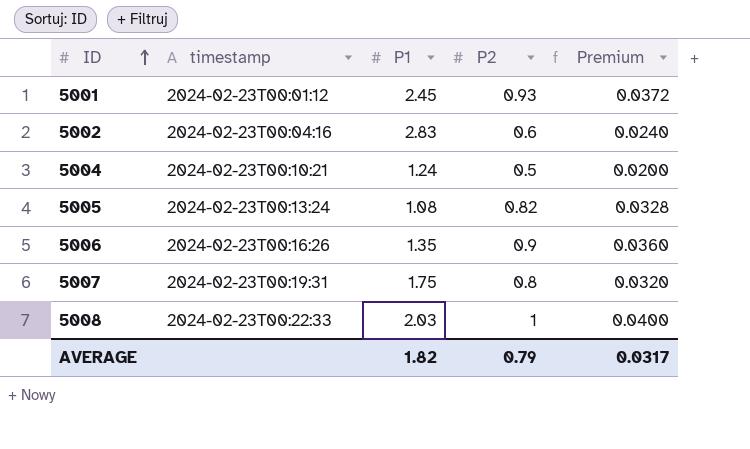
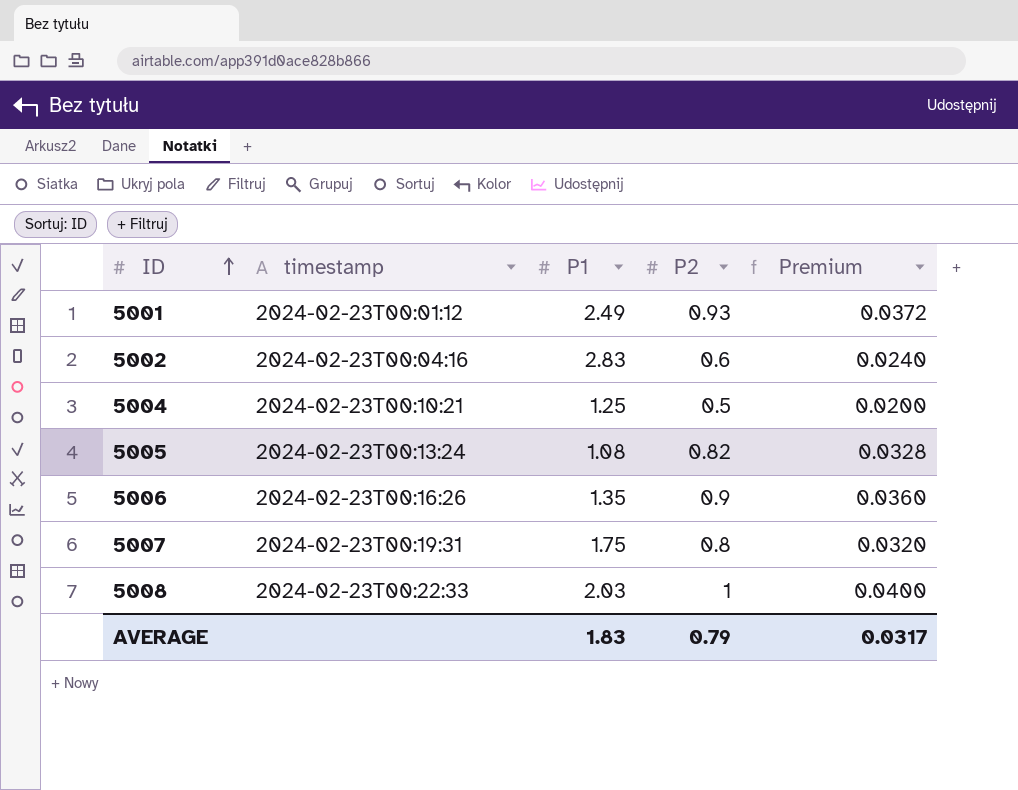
5001 | P1: 2.45 -> 2.49
5004 | P1: 1.24 -> 1.25
AVERAGE | P1: 1.82 -> 1.83

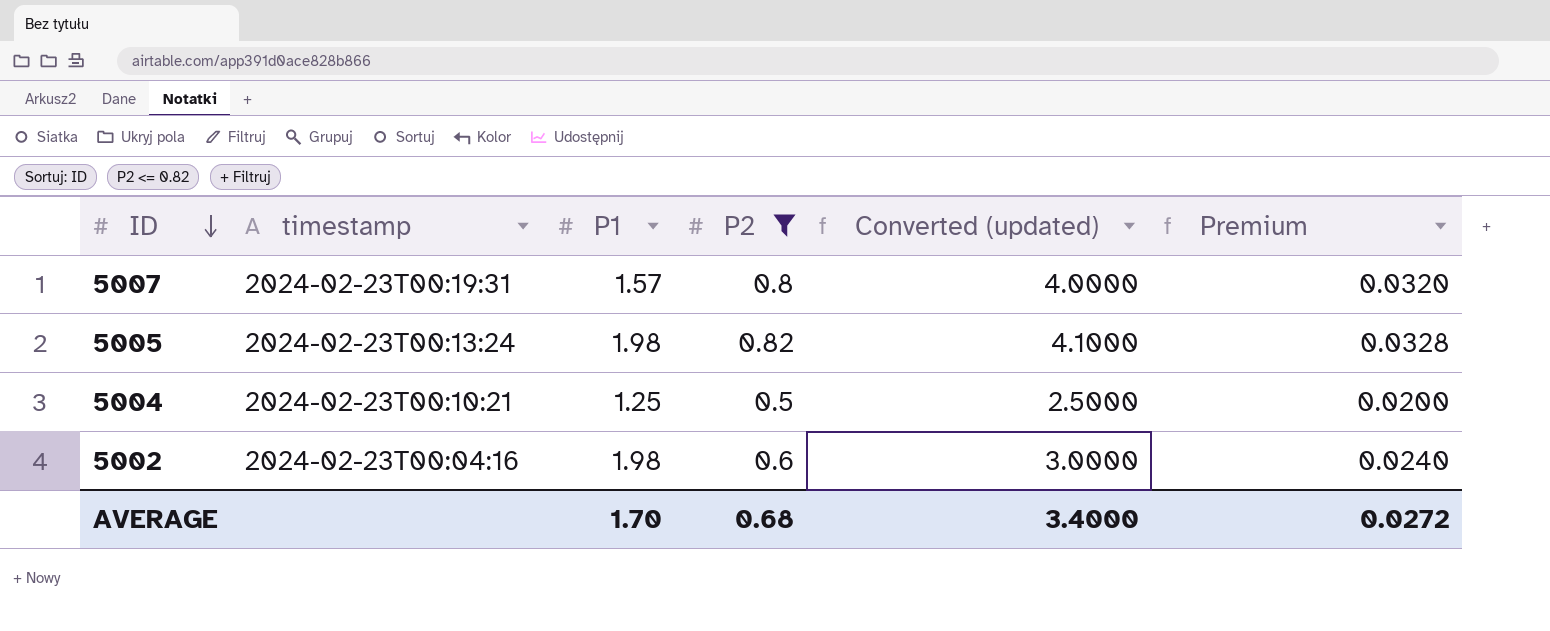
filter: none -> P2 <= 0.82
row order: ID ascending -> ID descending
column Converted (updated) | formula: none -> [P2] * 5
5007 | P1: 1.75 -> 1.57
5005 | P1: 1.08 -> 1.98
5002 | P1: 2.83 -> 1.98
AVERAGE | P1: 1.83 -> 1.70
AVERAGE | P2: 0.79 -> 0.68
AVERAGE | Premium: 0.0317 -> 0.0272

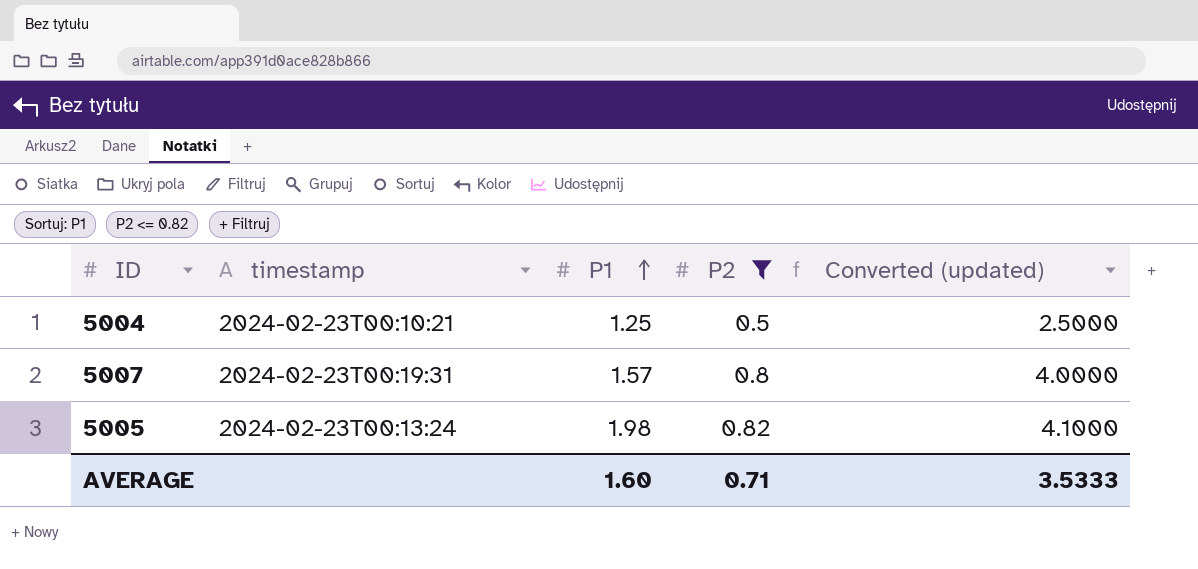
row order: ID descending -> P1 ascending
column Premium | formula: [P2] * 0.04 -> none
row 5002: 2024-02-23T00:04:16 | 1.98 | 0.6 | 3.0000 | 0.0240 -> none
AVERAGE | P1: 1.70 -> 1.60
AVERAGE | P2: 0.68 -> 0.71
AVERAGE | Converted (updated): 3.4000 -> 3.5333

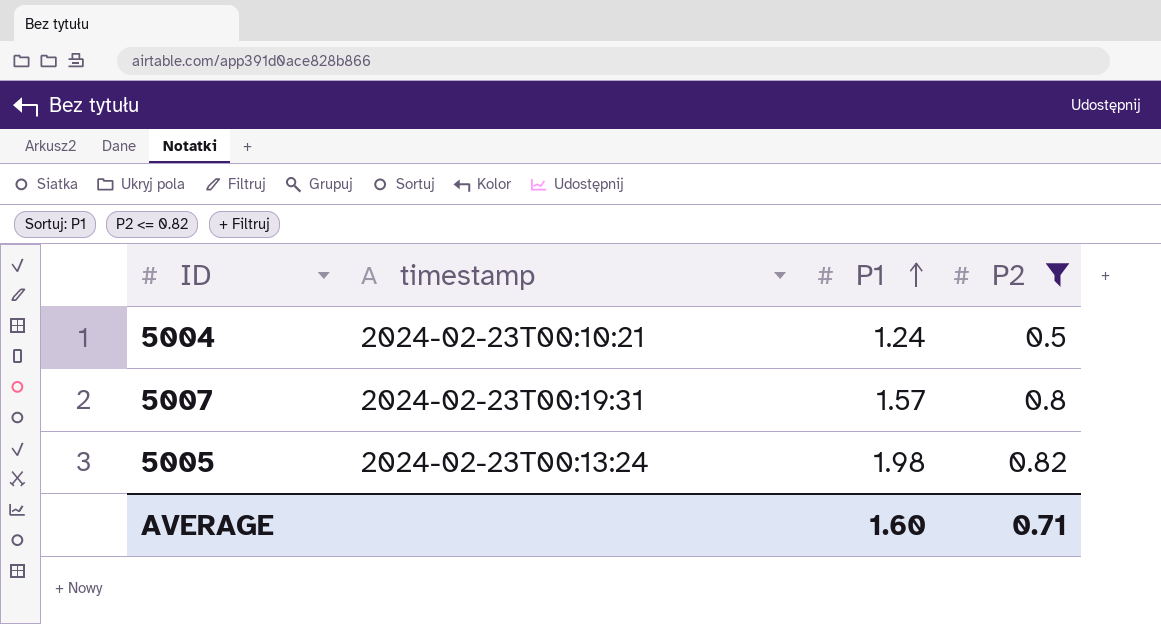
column Converted (updated) | formula: [P2] * 5 -> none
5004 | P1: 1.25 -> 1.24

